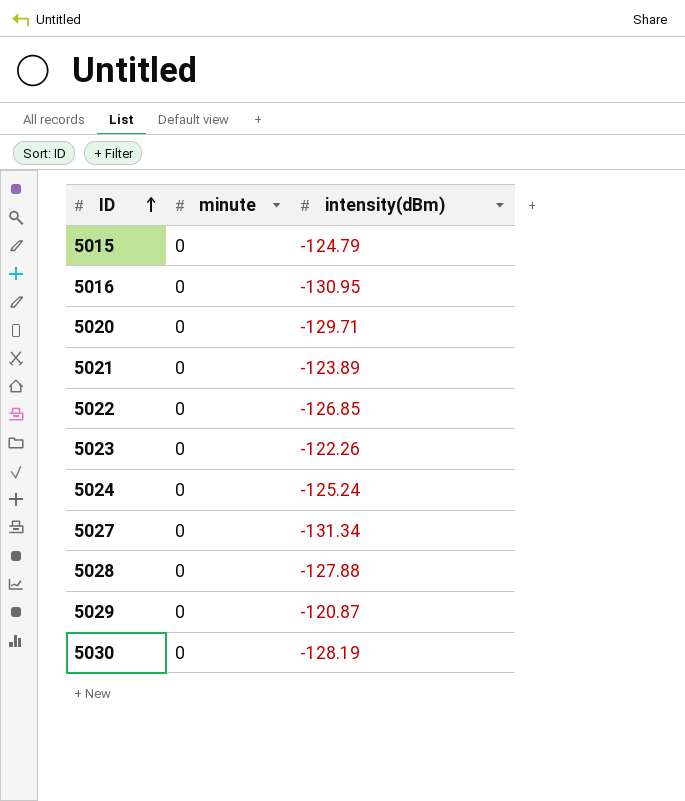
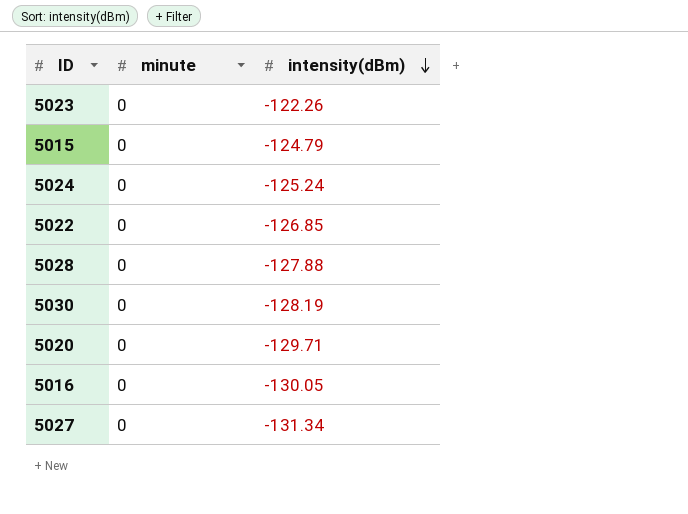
row order: ID ascending -> intensity(dBm) descending
row 5021: 0 | -123.89 -> none
row 5029: 0 | -120.87 -> none
5016 | intensity(dBm): -130.95 -> -130.05

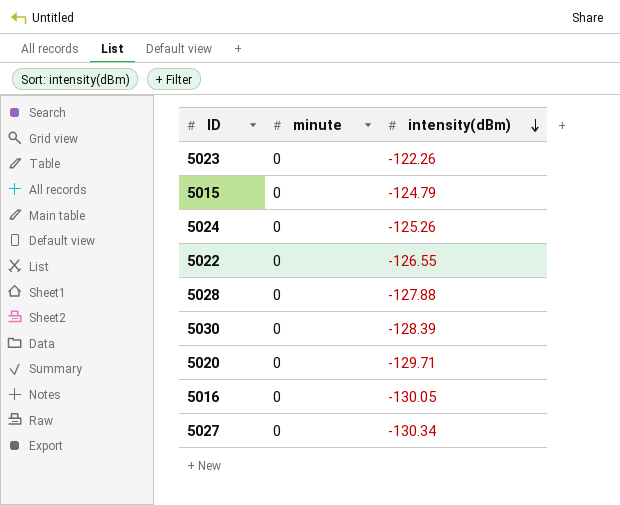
5024 | intensity(dBm): -125.24 -> -125.26
5022 | intensity(dBm): -126.85 -> -126.55
5030 | intensity(dBm): -128.19 -> -128.39
5027 | intensity(dBm): -131.34 -> -130.34

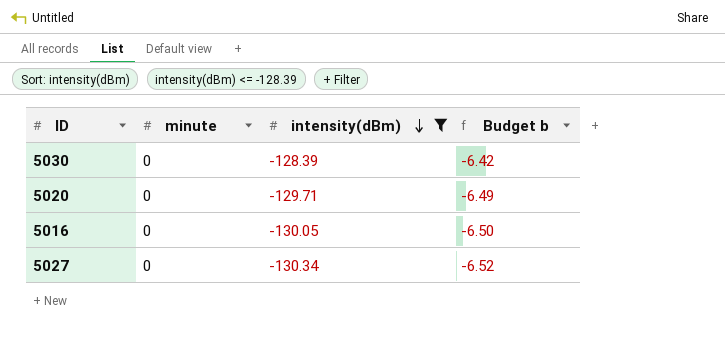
filter: none -> intensity(dBm) <= -128.39
column Budget b | formula: none -> [intensity(dBm)] * 0.05

